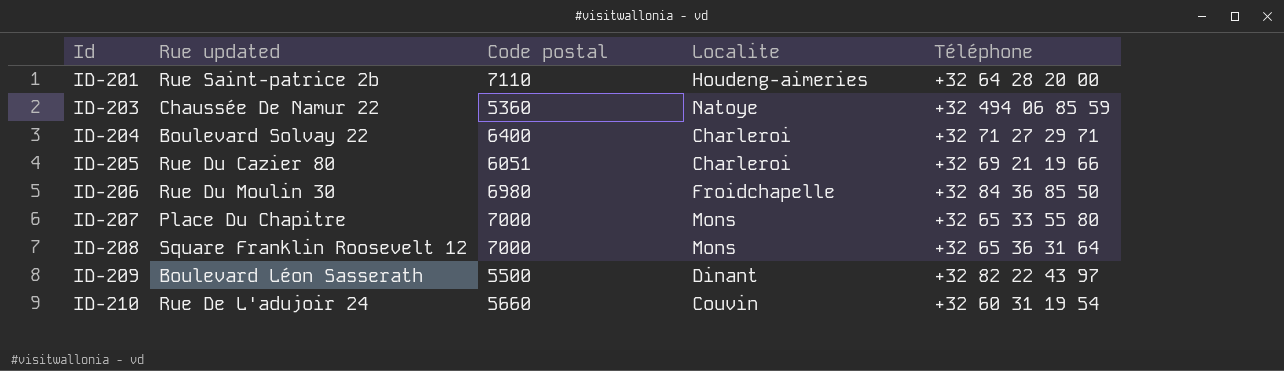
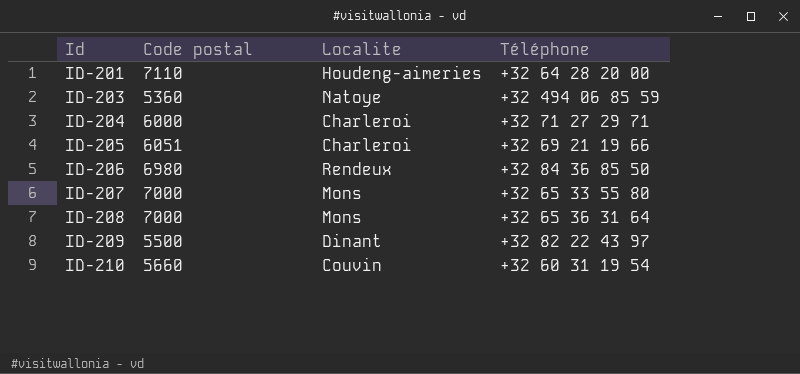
column Rue updated | position: 2 -> none
ID-204 | Code postal: 6400 -> 6000
ID-206 | Localite: Froidchapelle -> Rendeux

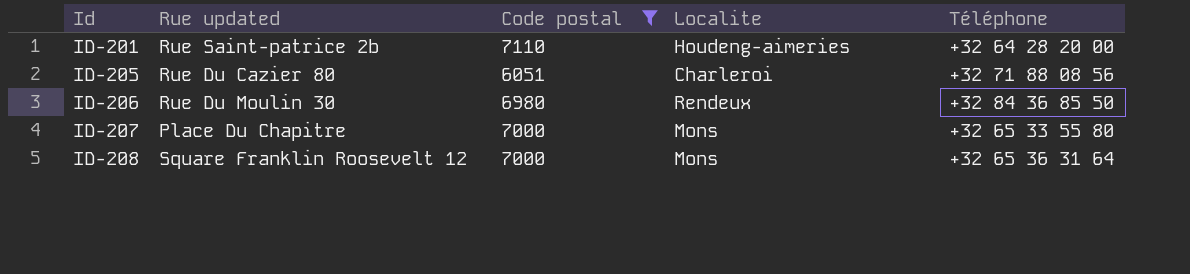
filter: none -> Code postal >= 6051
column Rue updated | position: none -> 2
ID-205 | Téléphone: +32 69 21 19 66 -> +32 71 88 08 56

